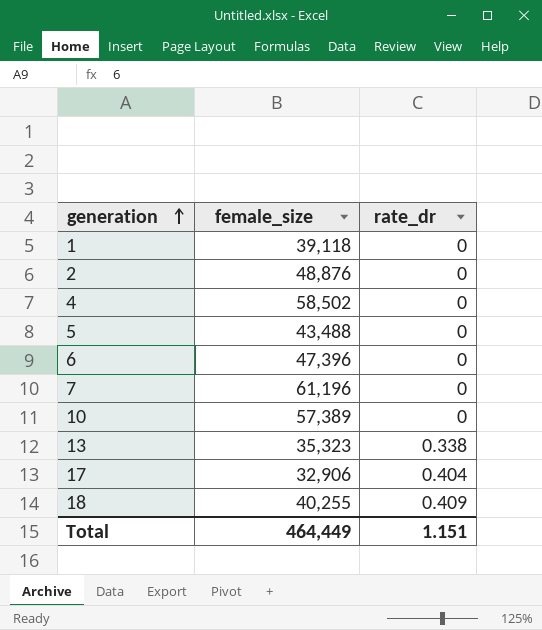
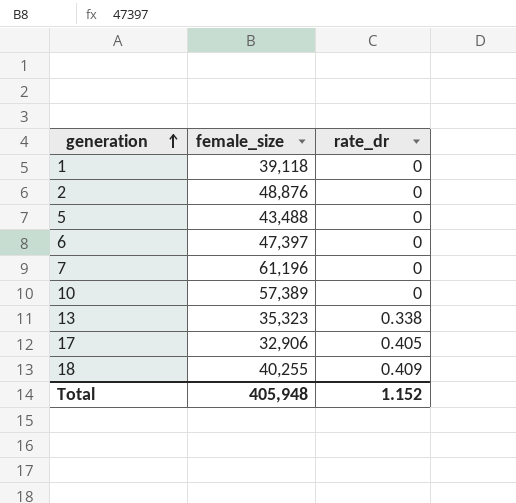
row 4: 58,502 | 0 -> none
6 | female_size: 47,396 -> 47,397
17 | rate_dr: 0.404 -> 0.405
Total | female_size: 464,449 -> 405,948
Total | rate_dr: 1.151 -> 1.152

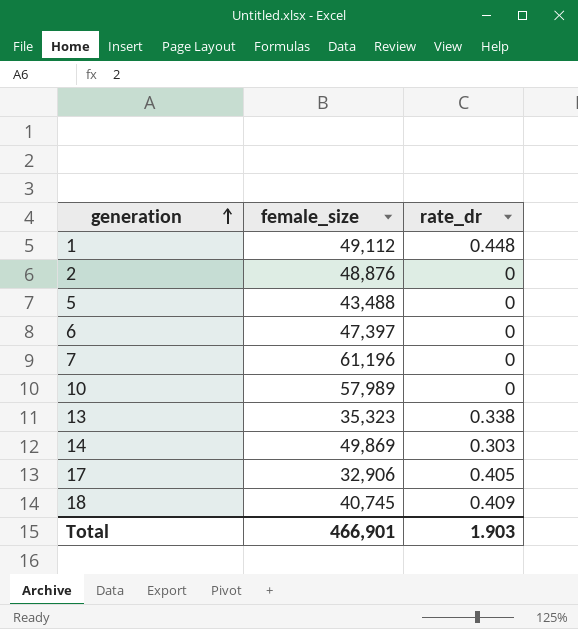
1 | female_size: 39,118 -> 49,112
1 | rate_dr: 0 -> 0.448
10 | female_size: 57,389 -> 57,989
row 14: none -> 49,869 | 0.303
18 | female_size: 40,255 -> 40,745
Total | female_size: 405,948 -> 466,901
Total | rate_dr: 1.152 -> 1.903

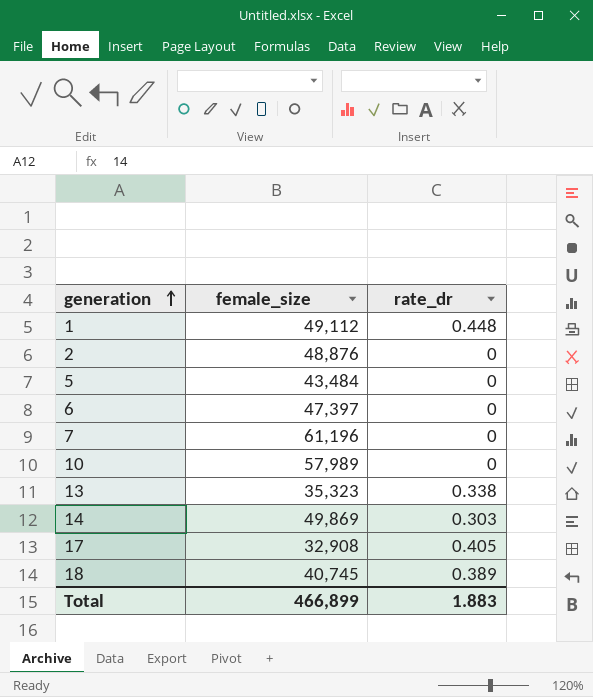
5 | female_size: 43,488 -> 43,484
17 | female_size: 32,906 -> 32,908
18 | rate_dr: 0.409 -> 0.389
Total | female_size: 466,901 -> 466,899
Total | rate_dr: 1.903 -> 1.883

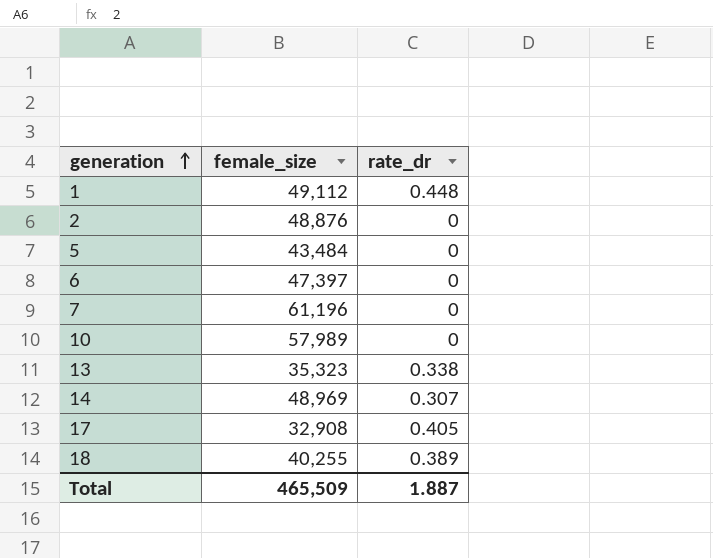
14 | female_size: 49,869 -> 48,969
14 | rate_dr: 0.303 -> 0.307
18 | female_size: 40,745 -> 40,255
Total | female_size: 466,899 -> 465,509
Total | rate_dr: 1.883 -> 1.887

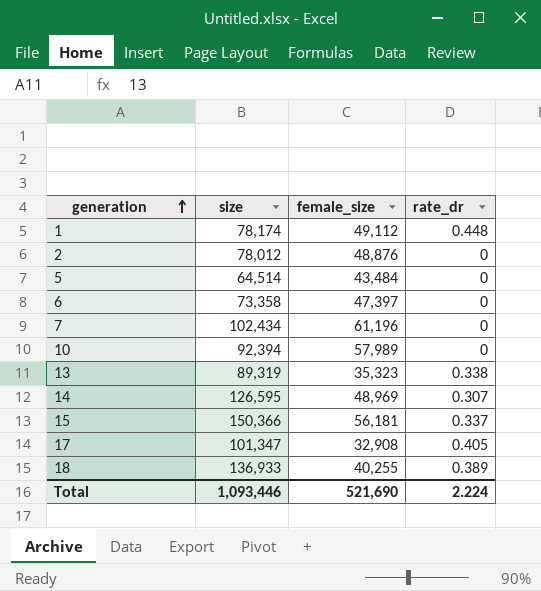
column size | position: none -> 2
row 15: none -> 150,366 | 56,181 | 0.337
Total | female_size: 465,509 -> 521,690
Total | rate_dr: 1.887 -> 2.224

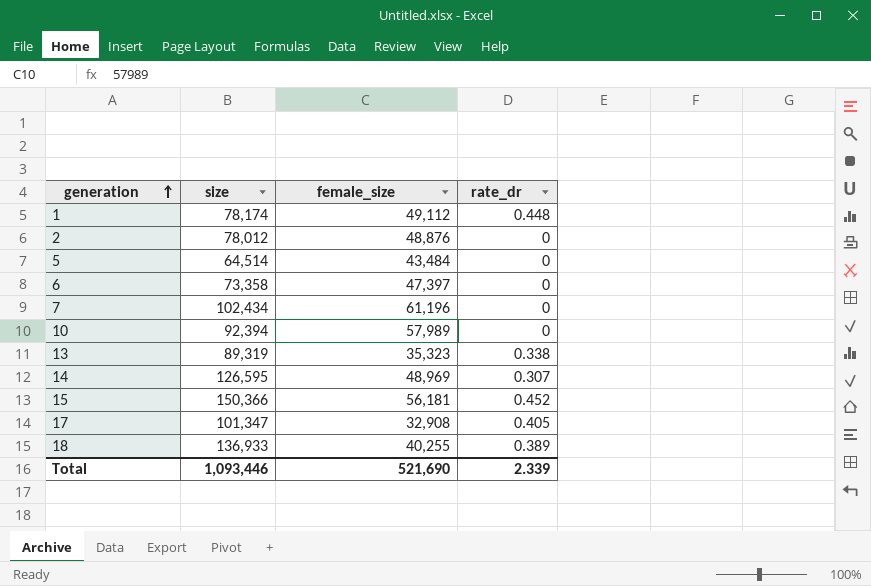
15 | rate_dr: 0.337 -> 0.452
Total | rate_dr: 2.224 -> 2.339

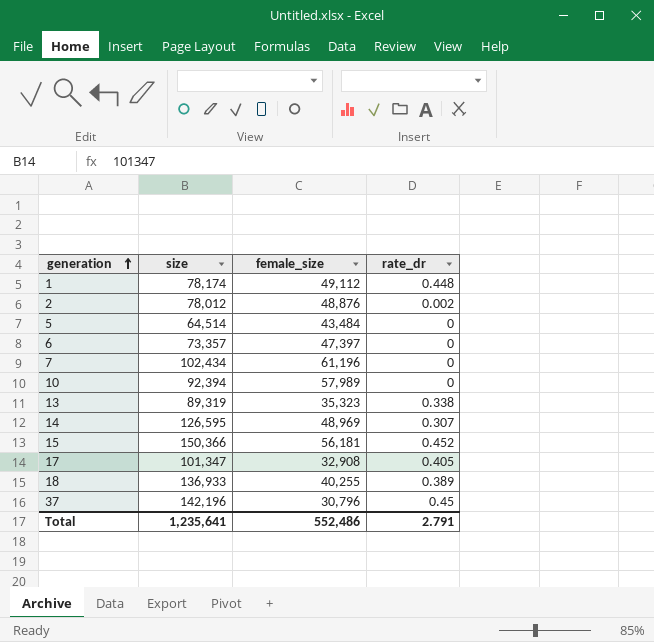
2 | rate_dr: 0 -> 0.002
6 | size: 73,358 -> 73,357
row 37: none -> 142,196 | 30,796 | 0.45
Total | size: 1,093,446 -> 1,235,641
Total | female_size: 521,690 -> 552,486
Total | rate_dr: 2.339 -> 2.791

